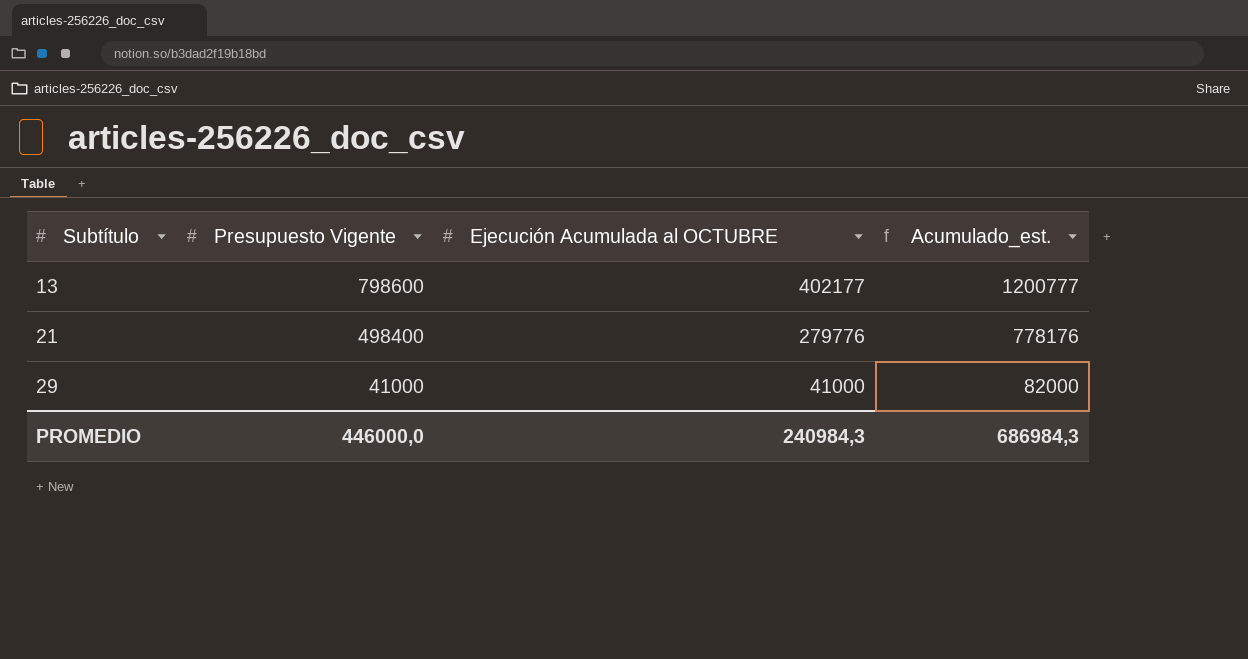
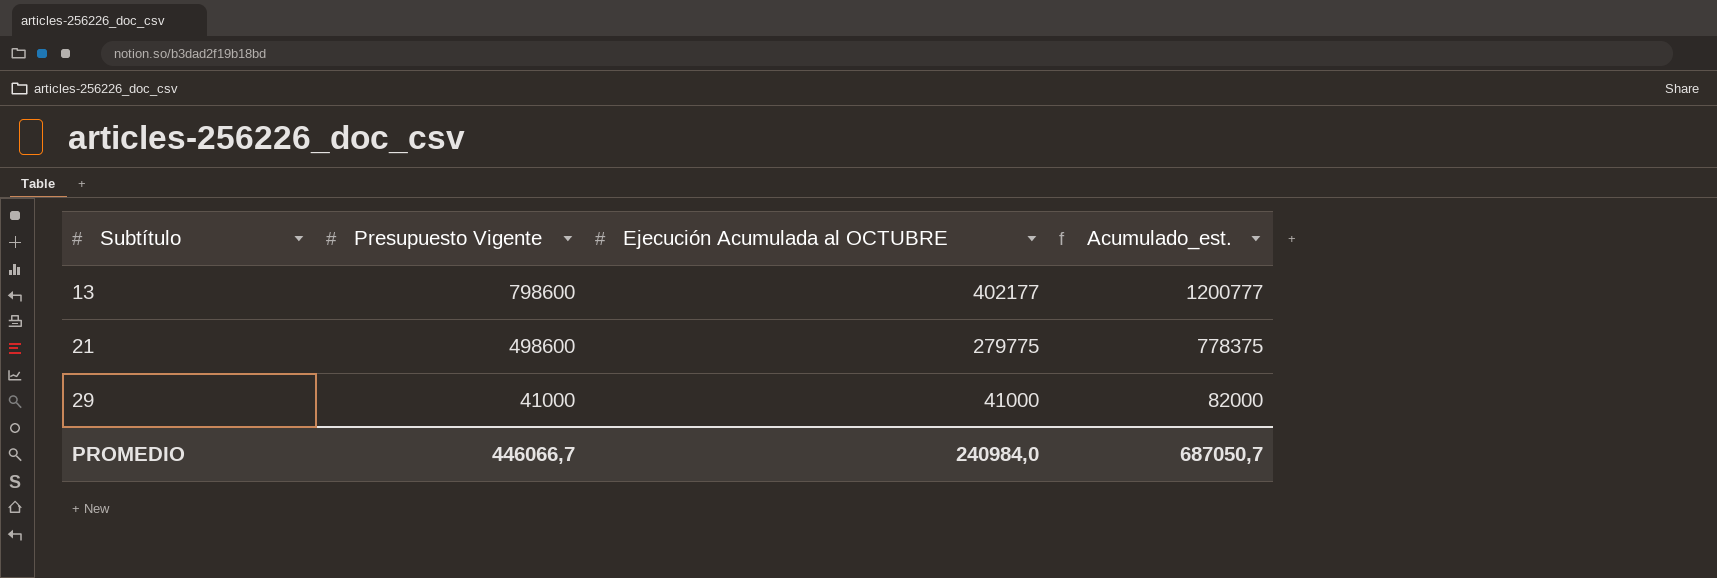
21 | Presupuesto Vigente: 498400 -> 498600
21 | Ejecución Acumulada al OCTUBRE: 279776 -> 279775
21 | Acumulado_est.: 778176 -> 778375
PROMEDIO | Presupuesto Vigente: 446000,0 -> 446066,7
PROMEDIO | Ejecución Acumulada al OCTUBRE: 240984,3 -> 240984,0
PROMEDIO | Acumulado_est.: 686984,3 -> 687050,7

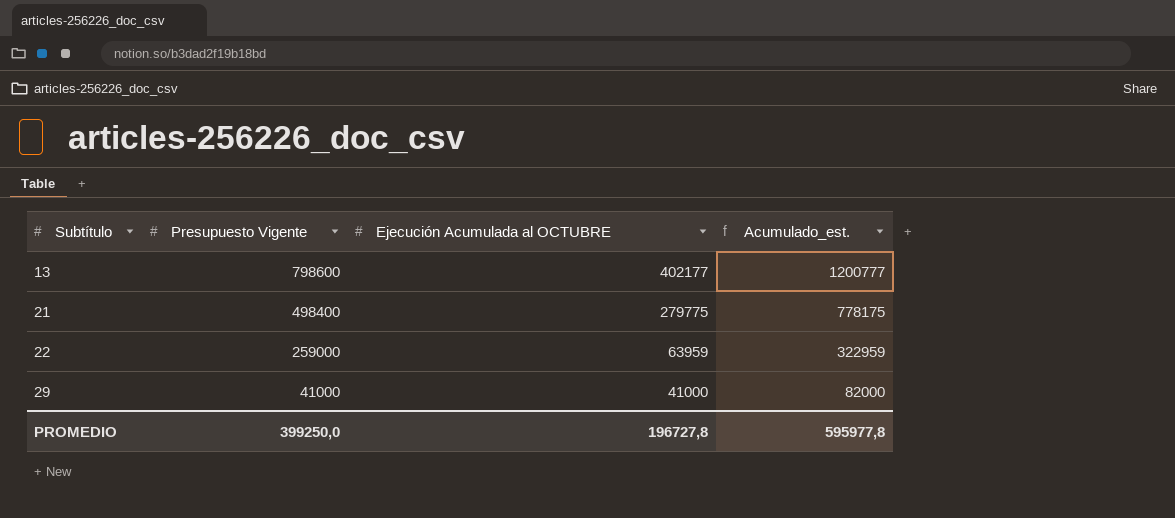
21 | Presupuesto Vigente: 498600 -> 498400
21 | Acumulado_est.: 778375 -> 778175
row 22: none -> 259000 | 63959 | 322959
PROMEDIO | Presupuesto Vigente: 446066,7 -> 399250,0
PROMEDIO | Ejecución Acumulada al OCTUBRE: 240984,0 -> 196727,8
PROMEDIO | Acumulado_est.: 687050,7 -> 595977,8

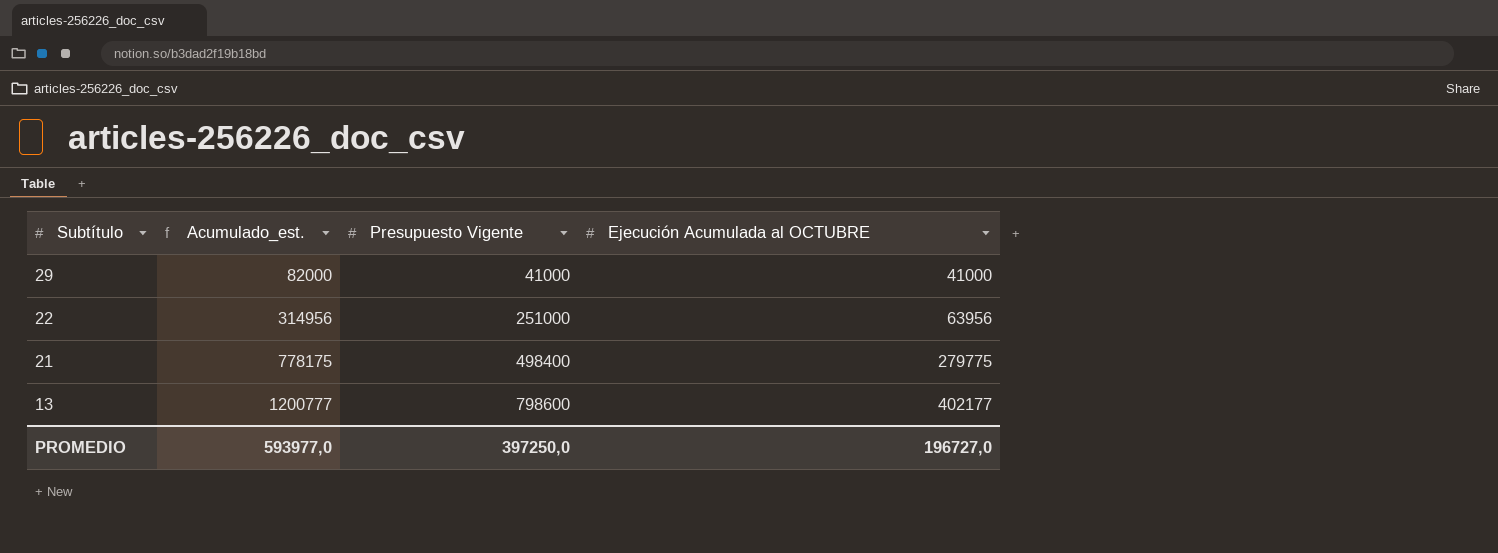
row order: Subtítulo ascending -> Subtítulo descending
column Acumulado_est. | position: 4 -> 2
22 | Acumulado_est.: 322959 -> 314956
22 | Presupuesto Vigente: 259000 -> 251000
22 | Ejecución Acumulada al OCTUBRE: 63959 -> 63956
PROMEDIO | Acumulado_est.: 595977,8 -> 593977,0
PROMEDIO | Presupuesto Vigente: 399250,0 -> 397250,0
PROMEDIO | Ejecución Acumulada al OCTUBRE: 196727,8 -> 196727,0

